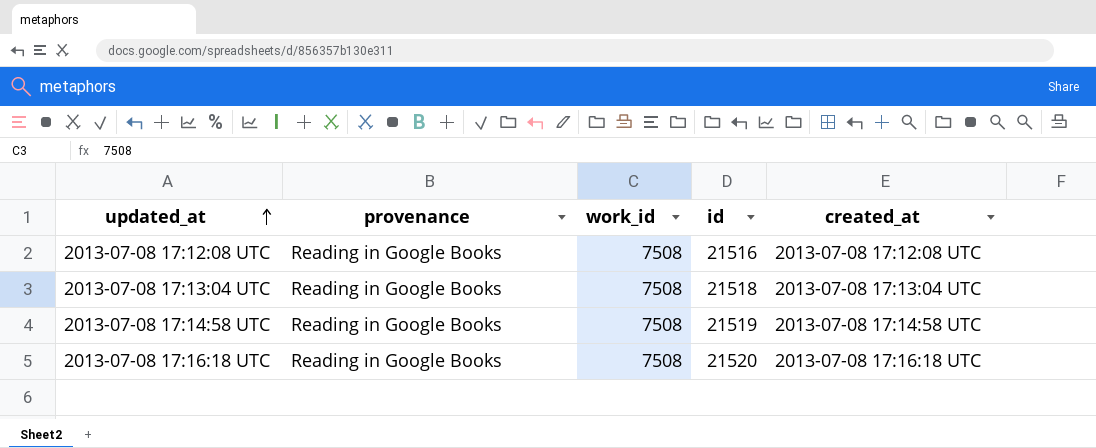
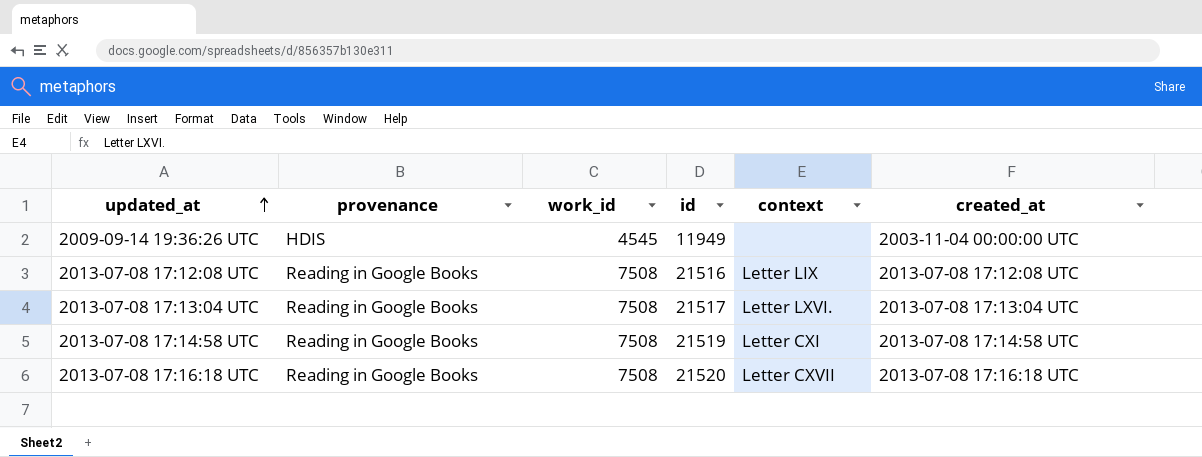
column context | position: none -> 5
row 2009-09-14 19:36:26 UTC: none -> HDIS | 4545 | 11949 | none | 2003-11-04 00:00:00 UTC
2013-07-08 17:13:04 UTC | id: 21518 -> 21517

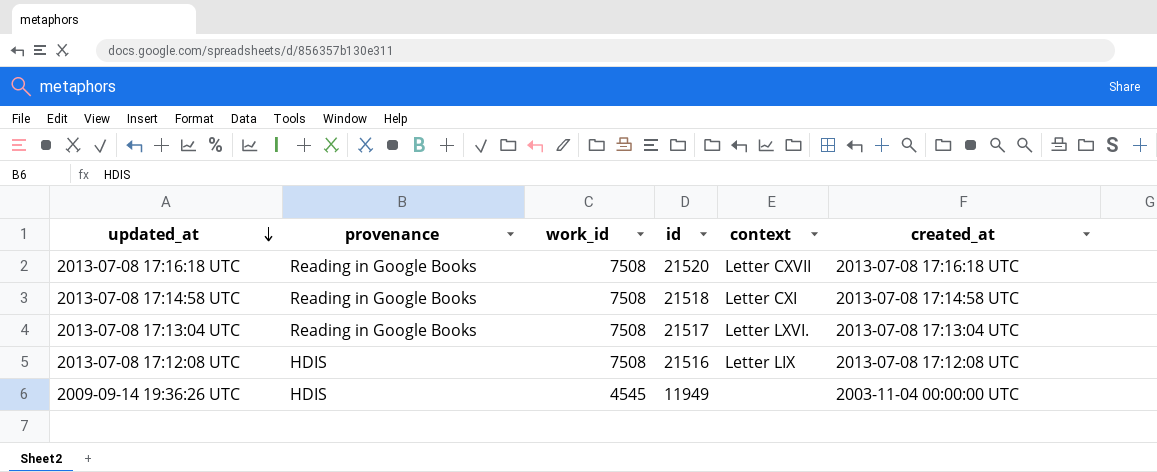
row order: updated_at ascending -> updated_at descending
2013-07-08 17:14:58 UTC | id: 21519 -> 21518
2013-07-08 17:12:08 UTC | provenance: Reading in Google Books -> HDIS

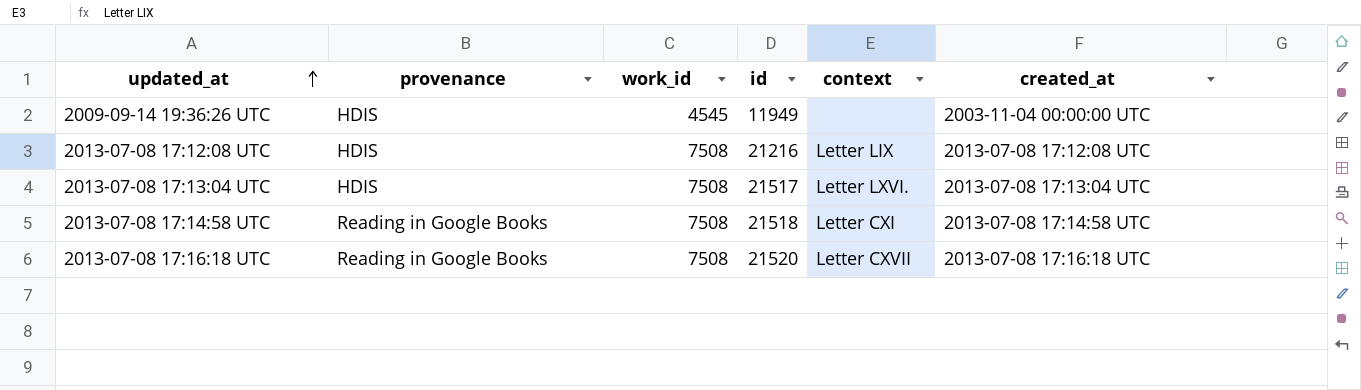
row order: updated_at descending -> updated_at ascending
2013-07-08 17:12:08 UTC | id: 21516 -> 21216
2013-07-08 17:13:04 UTC | provenance: Reading in Google Books -> HDIS

